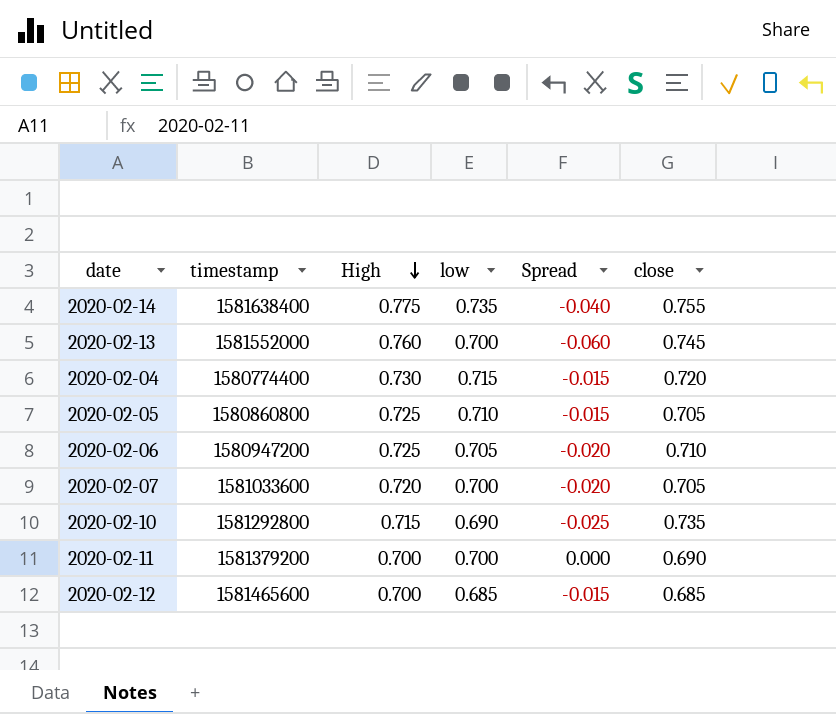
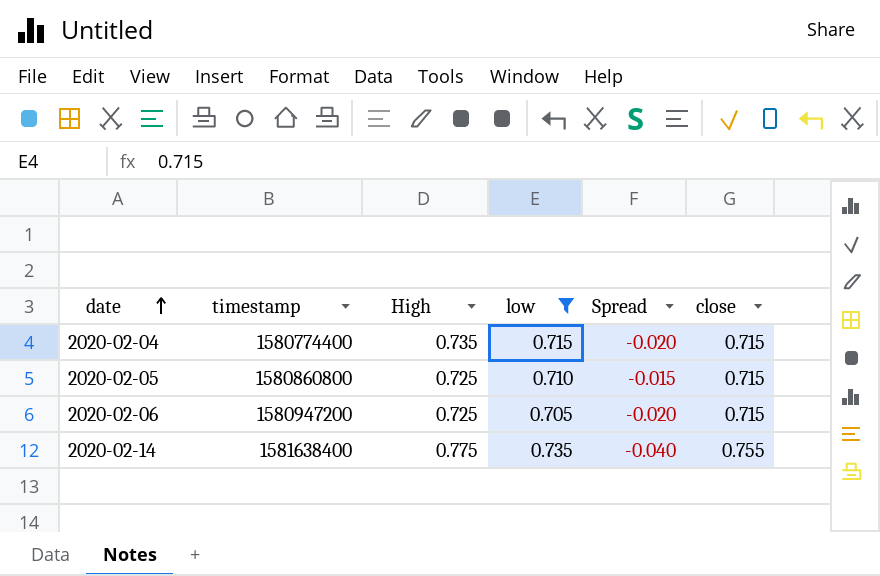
filter: none -> low >= 0.705
row order: High descending -> date ascending
2020-02-04 | High: 0.730 -> 0.735
2020-02-04 | Spread: -0.015 -> -0.020
2020-02-04 | close: 0.720 -> 0.715
2020-02-05 | close: 0.705 -> 0.715
2020-02-06 | close: 0.710 -> 0.715

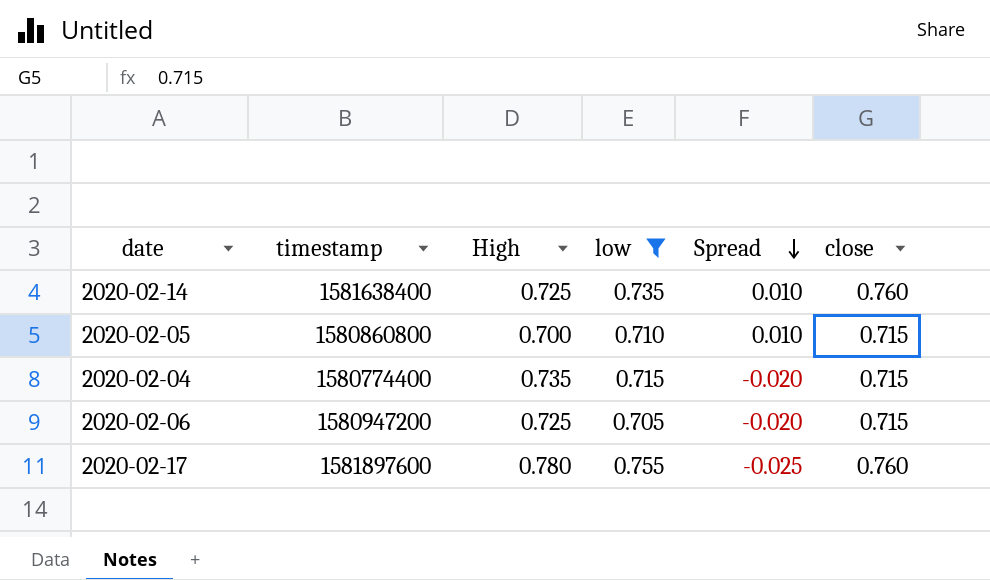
row order: date ascending -> Spread descending
2020-02-14 | High: 0.775 -> 0.725
2020-02-14 | Spread: -0.040 -> 0.010
2020-02-14 | close: 0.755 -> 0.760
2020-02-05 | High: 0.725 -> 0.700
2020-02-05 | Spread: -0.015 -> 0.010
row 2020-02-17: none -> 1581897600 | 0.780 | 0.755 | -0.025 | 0.760

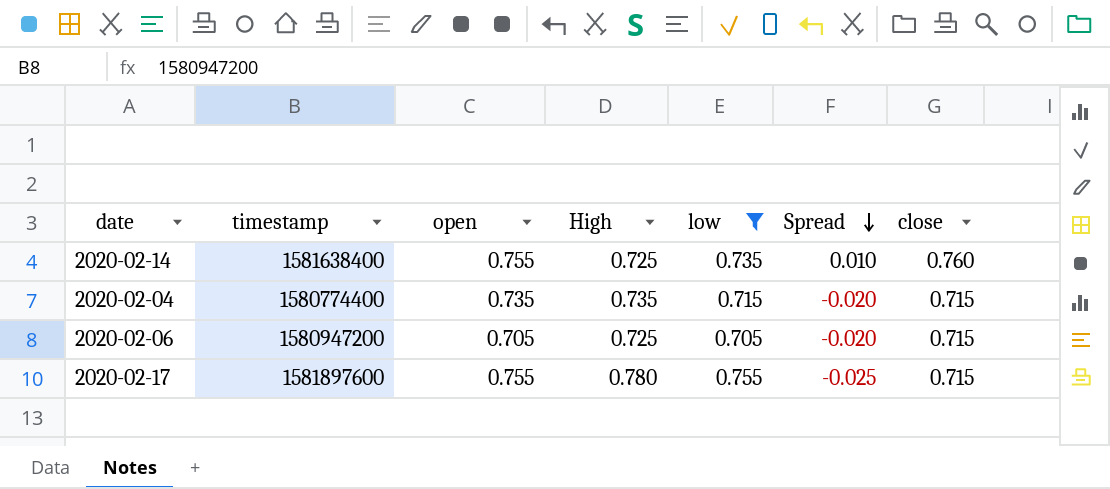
column open | position: none -> 3
row 2020-02-05: 1580860800 | 0.700 | 0.710 | 0.010 | 0.715 -> none
2020-02-17 | close: 0.760 -> 0.715

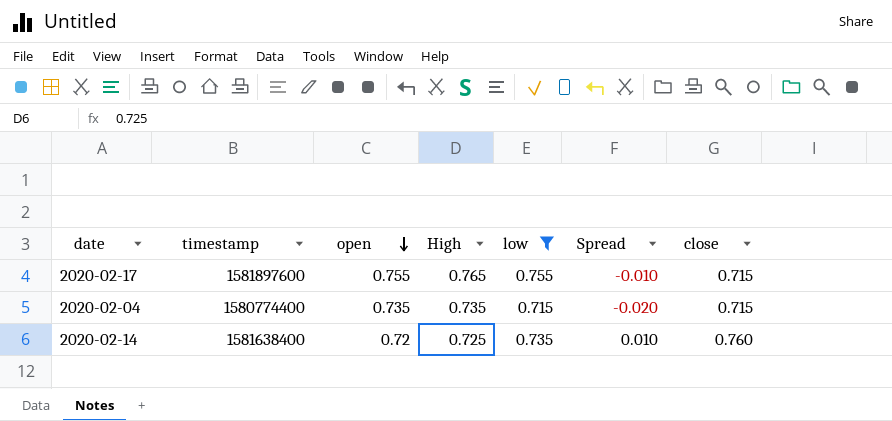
row order: Spread descending -> open descending
row 2020-02-06: 1580947200 | 0.705 | 0.725 | 0.705 | -0.020 | 0.715 -> none
2020-02-17 | High: 0.780 -> 0.765
2020-02-17 | Spread: -0.025 -> -0.010
2020-02-14 | open: 0.755 -> 0.72

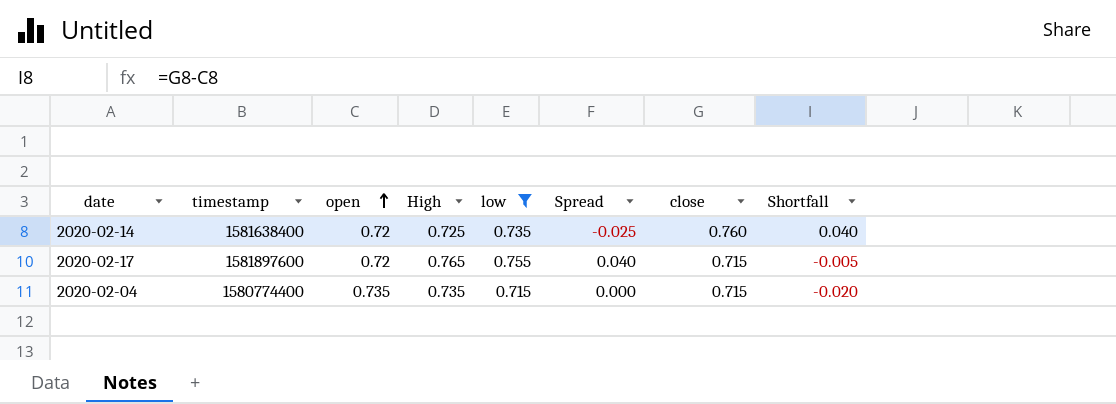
row order: open descending -> open ascending
column Spread | formula: [low] - [High] -> [low] - [close]
column Shortfall | formula: none -> [close] - [open]
2020-02-17 | open: 0.755 -> 0.72

